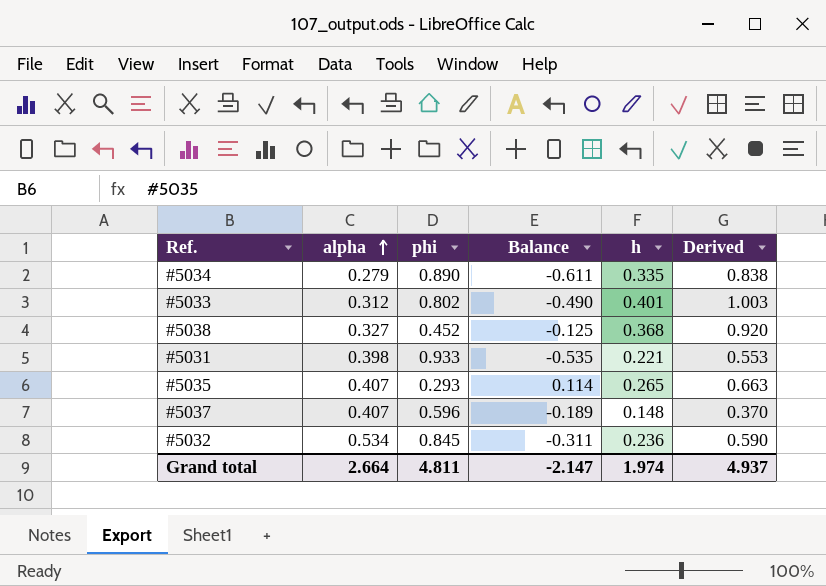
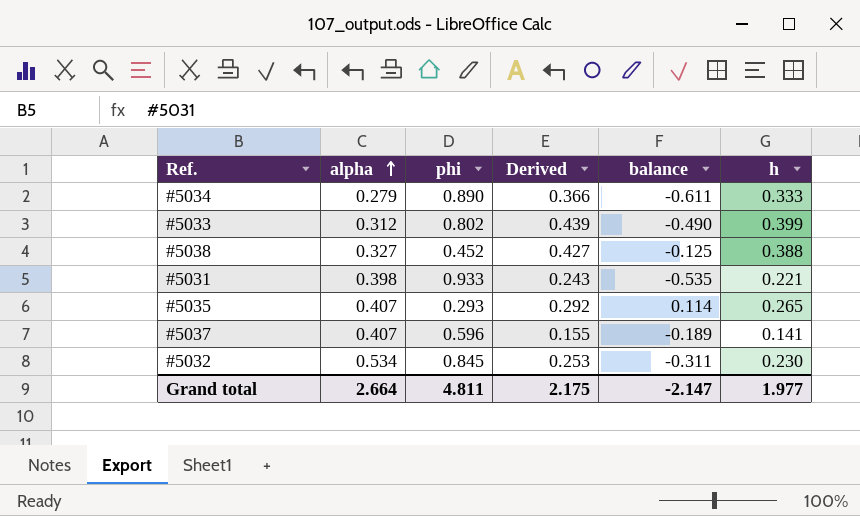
column Derived | formula: [h] * 2.5 -> [h] * 1.1
column Derived | position: 6 -> 4
column name: Balance -> balance
#5034 | h: 0.335 -> 0.333
#5033 | h: 0.401 -> 0.399
#5038 | h: 0.368 -> 0.388
#5037 | h: 0.148 -> 0.141
#5032 | h: 0.236 -> 0.230
Grand total | Derived: 4.937 -> 2.175
Grand total | h: 1.974 -> 1.977

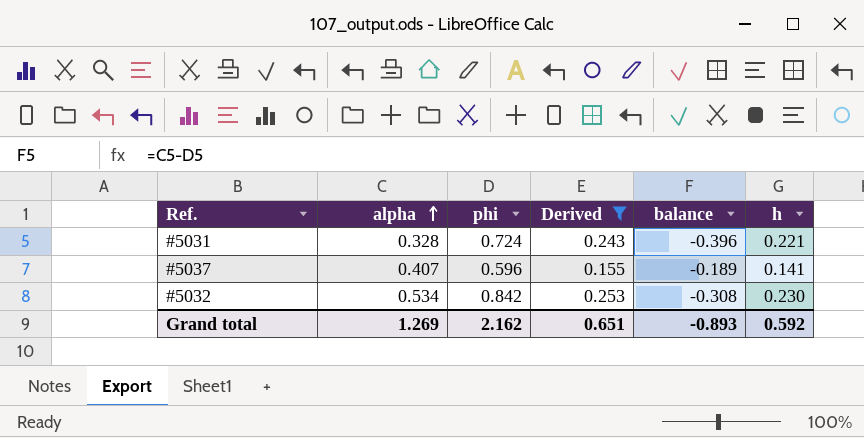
filter: none -> Derived <= 0.253
#5031 | alpha: 0.398 -> 0.328
#5031 | phi: 0.933 -> 0.724
#5031 | balance: -0.535 -> -0.396
#5032 | phi: 0.845 -> 0.842
#5032 | balance: -0.311 -> -0.308
Grand total | alpha: 2.664 -> 1.269
Grand total | phi: 4.811 -> 2.162
Grand total | Derived: 2.175 -> 0.651
Grand total | balance: -2.147 -> -0.893
Grand total | h: 1.977 -> 0.592

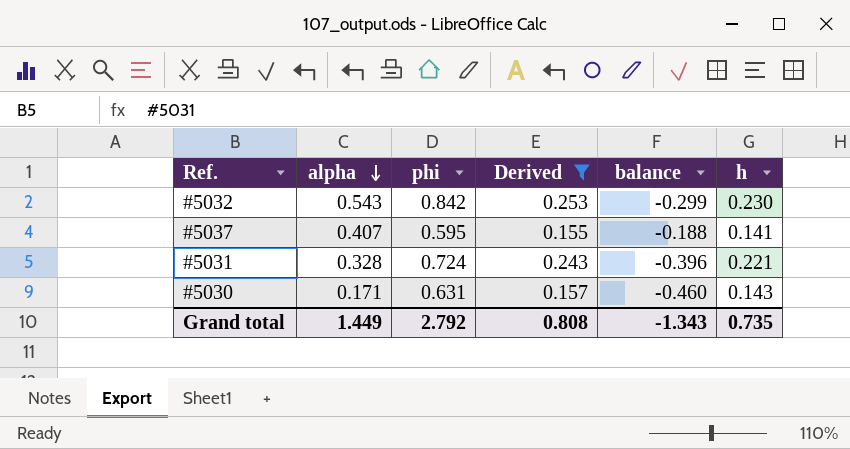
row order: alpha ascending -> alpha descending
#5032 | alpha: 0.534 -> 0.543
#5032 | balance: -0.308 -> -0.299
#5037 | phi: 0.596 -> 0.595
#5037 | balance: -0.189 -> -0.188
row #5030: none -> 0.171 | 0.631 | 0.157 | -0.460 | 0.143
Grand total | alpha: 1.269 -> 1.449
Grand total | phi: 2.162 -> 2.792
Grand total | Derived: 0.651 -> 0.808
Grand total | balance: -0.893 -> -1.343
Grand total | h: 0.592 -> 0.735

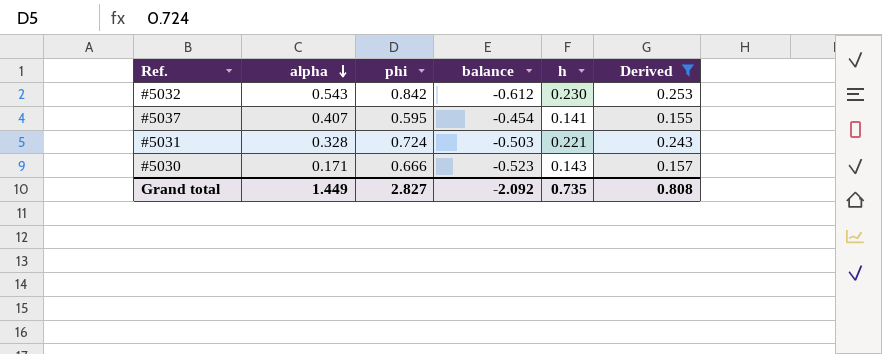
column balance | formula: [alpha] - [phi] -> [h] - [phi]
column Derived | position: 4 -> 6
#5030 | phi: 0.631 -> 0.666
Grand total | phi: 2.792 -> 2.827
Grand total | balance: -1.343 -> -2.092

